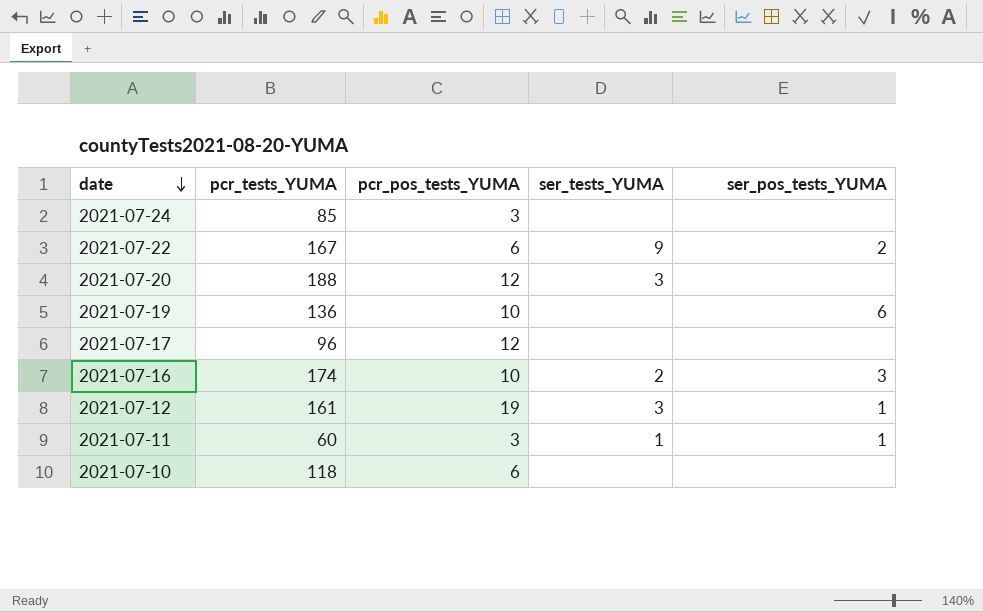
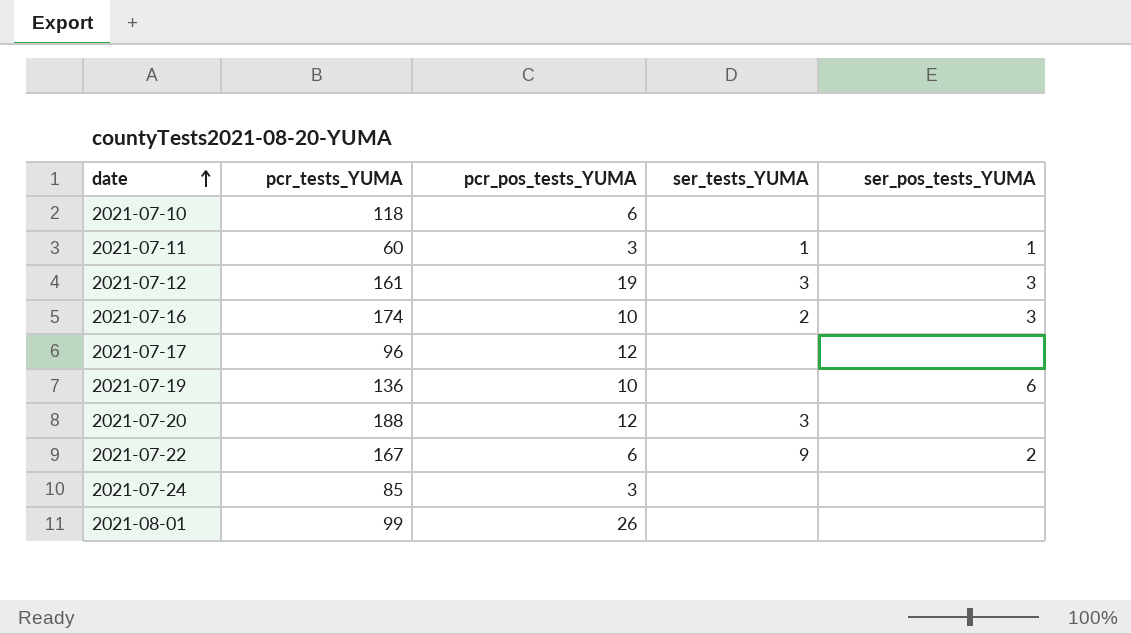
row order: date descending -> date ascending
2021-07-12 | ser_pos_tests_YUMA: 1 -> 3
row 2021-08-01: none -> 99 | 26 | none | none

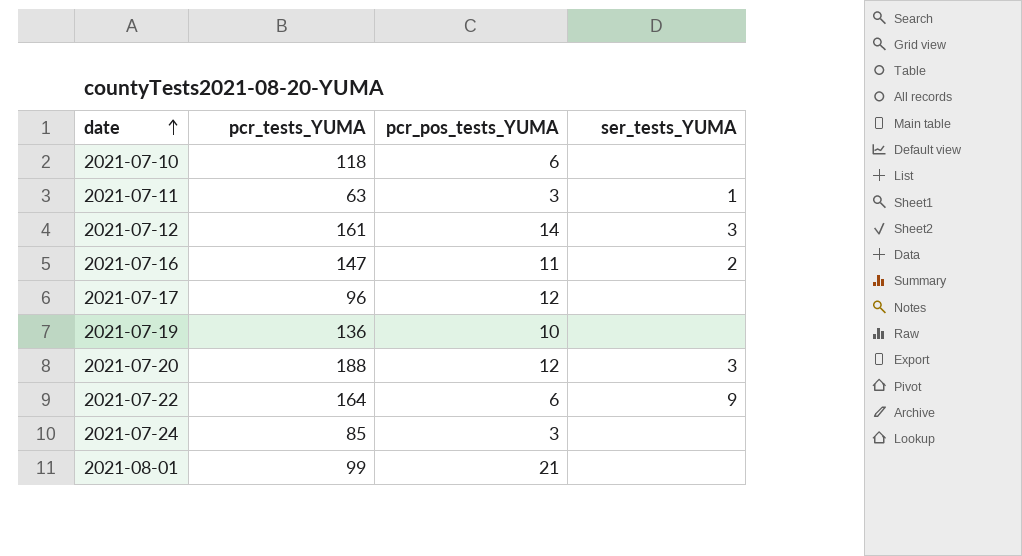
column ser_pos_tests_YUMA | position: 5 -> none
2021-07-11 | pcr_tests_YUMA: 60 -> 63
2021-07-12 | pcr_pos_tests_YUMA: 19 -> 14
2021-07-16 | pcr_tests_YUMA: 174 -> 147
2021-07-16 | pcr_pos_tests_YUMA: 10 -> 11
2021-07-22 | pcr_tests_YUMA: 167 -> 164
2021-08-01 | pcr_pos_tests_YUMA: 26 -> 21

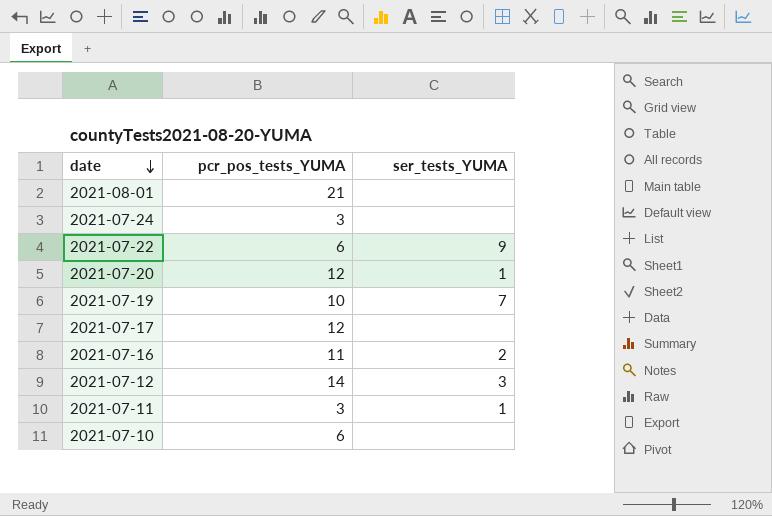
row order: date ascending -> date descending
column pcr_tests_YUMA | position: 2 -> none
2021-07-20 | ser_tests_YUMA: 3 -> 1
2021-07-19 | ser_tests_YUMA: none -> 7

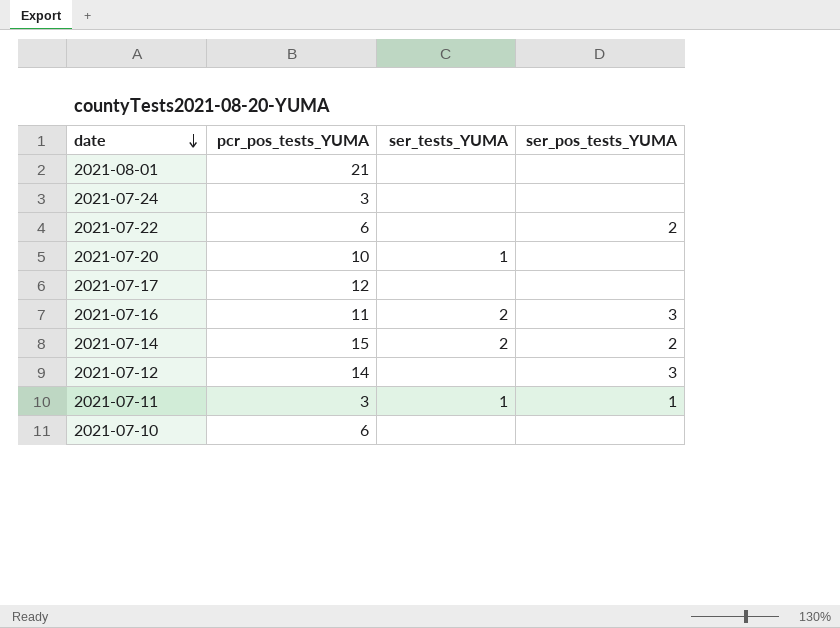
column ser_pos_tests_YUMA | position: none -> 4
row 2021-07-19: 10 | 7 -> none
2021-07-22 | ser_tests_YUMA: 9 -> none
2021-07-20 | pcr_pos_tests_YUMA: 12 -> 10
row 2021-07-14: none -> 15 | 2 | 2
2021-07-12 | ser_tests_YUMA: 3 -> none

